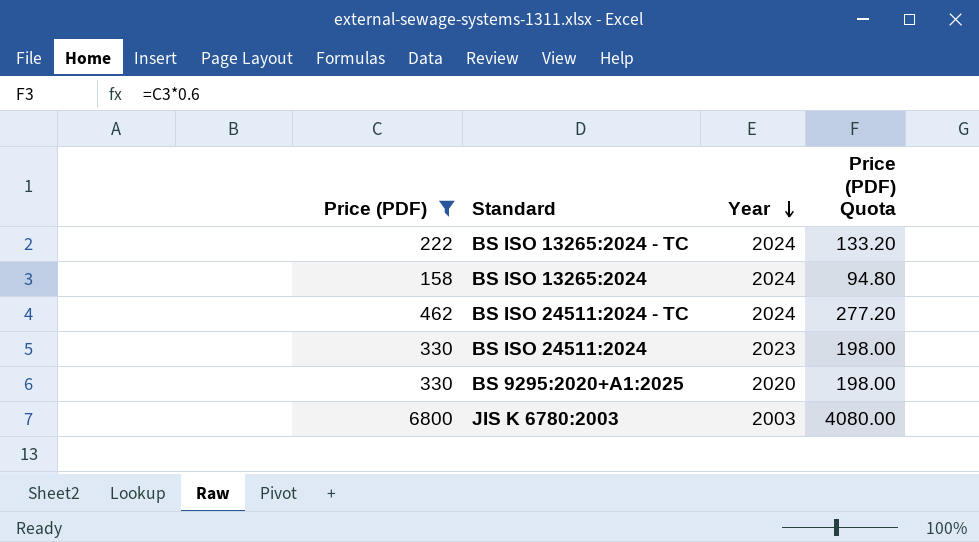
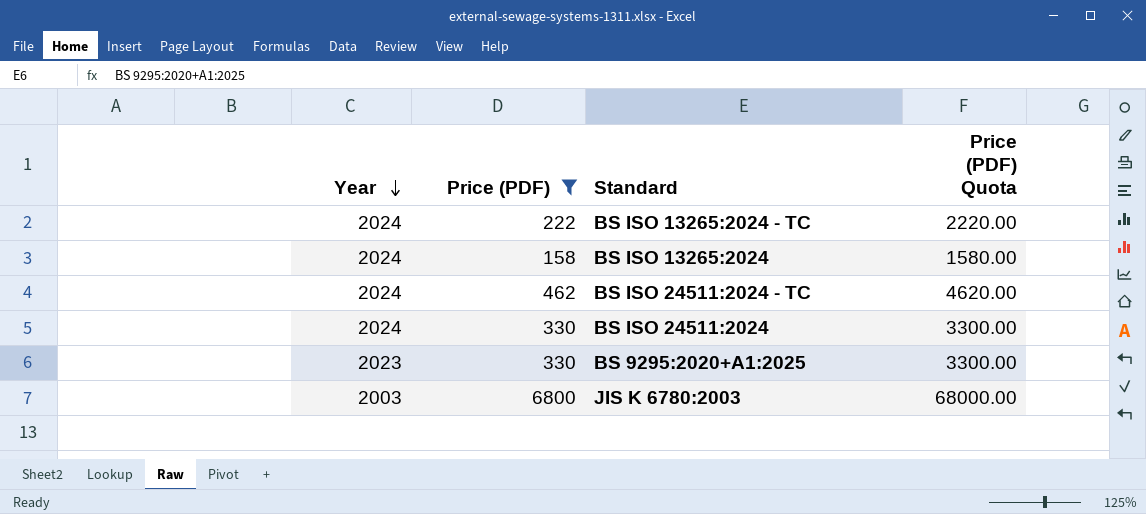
column Year | position: 3 -> 1
column Price (PDF) Quota | formula: [Price (PDF)] * 0.6 -> [Price (PDF)] * 10
BS ISO 24511:2024 | Year: 2023 -> 2024
BS 9295:2020+A1:2025 | Year: 2020 -> 2023

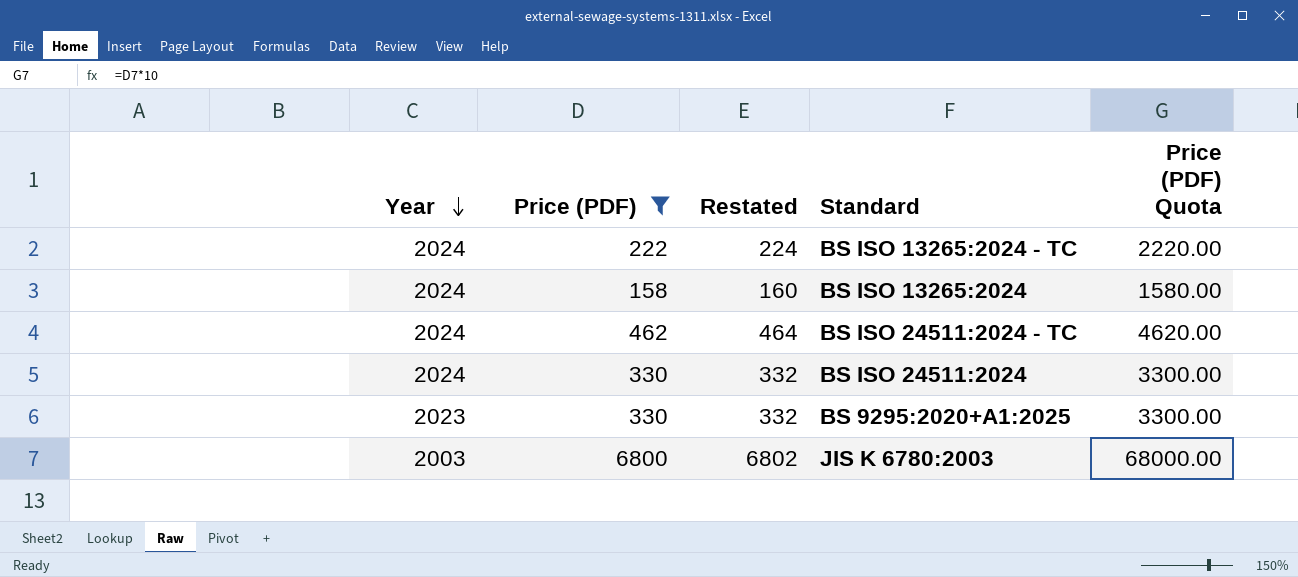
column Restated | formula: none -> [Price (PDF)] + 2

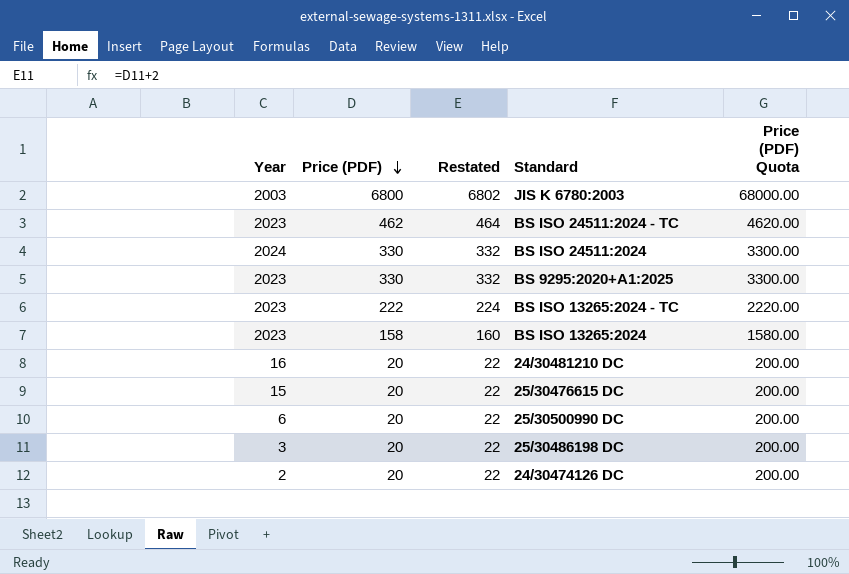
filter: Price (PDF) != 20 -> none
row order: Year descending -> Price (PDF) descending
BS ISO 24511:2024 - TC | Year: 2024 -> 2023
BS ISO 13265:2024 - TC | Year: 2024 -> 2023
BS ISO 13265:2024 | Year: 2024 -> 2023

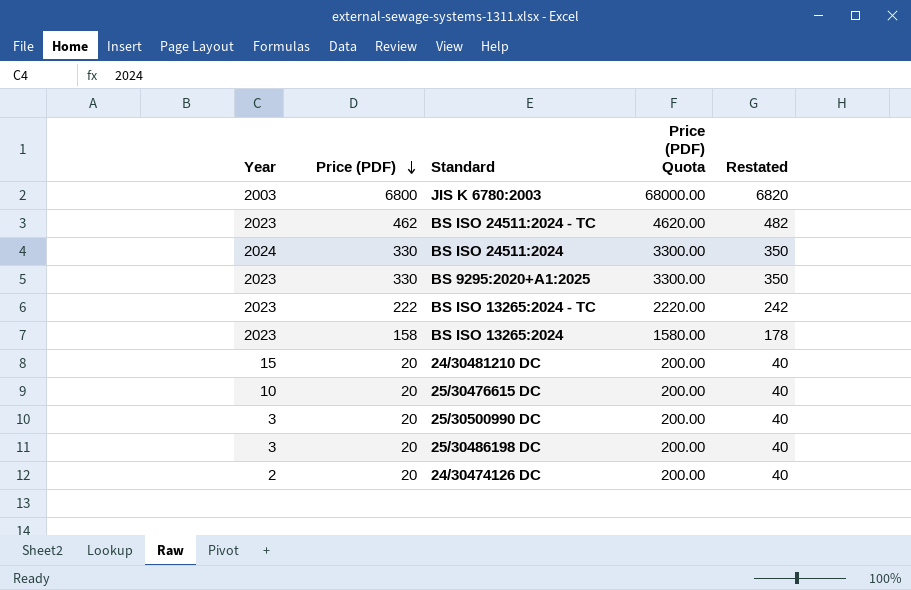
column Restated | formula: [Price (PDF)] + 2 -> [Price (PDF)] + 20
column Restated | position: 3 -> 5
24/30481210 DC | Year: 16 -> 15
25/30476615 DC | Year: 15 -> 10
25/30500990 DC | Year: 6 -> 3

